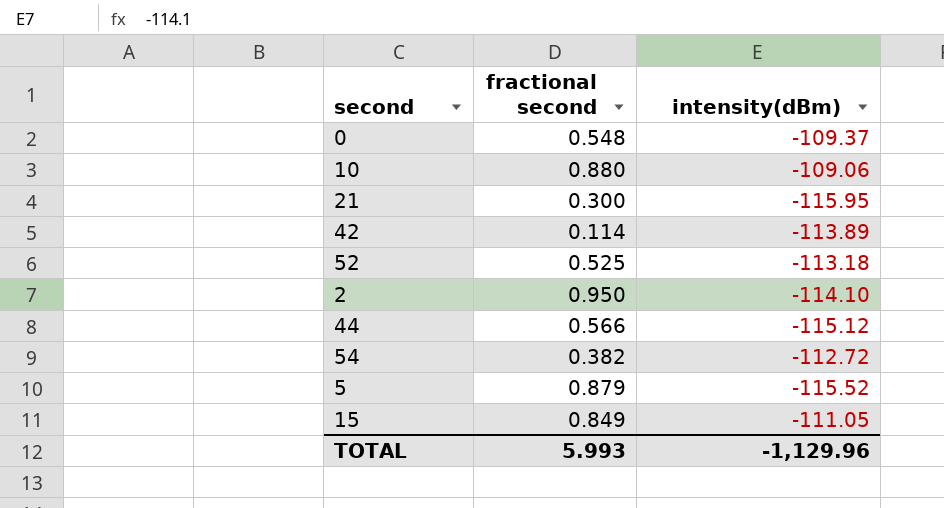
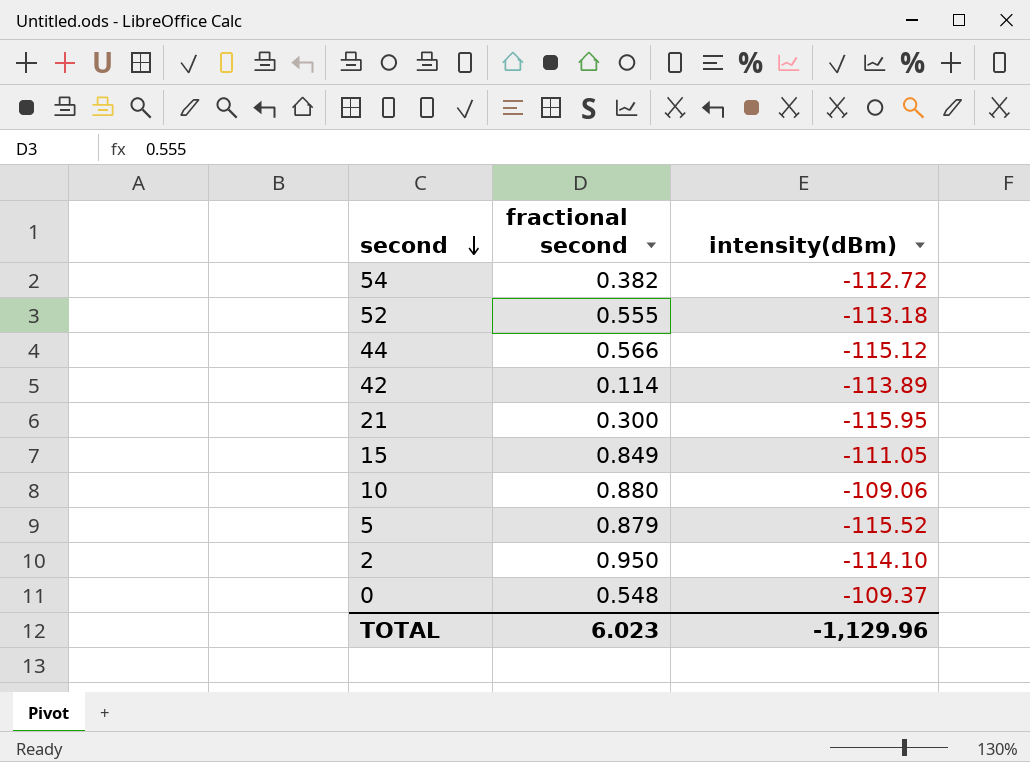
row order: none -> second descending
52 | fractional second: 0.525 -> 0.555
TOTAL | fractional second: 5.993 -> 6.023

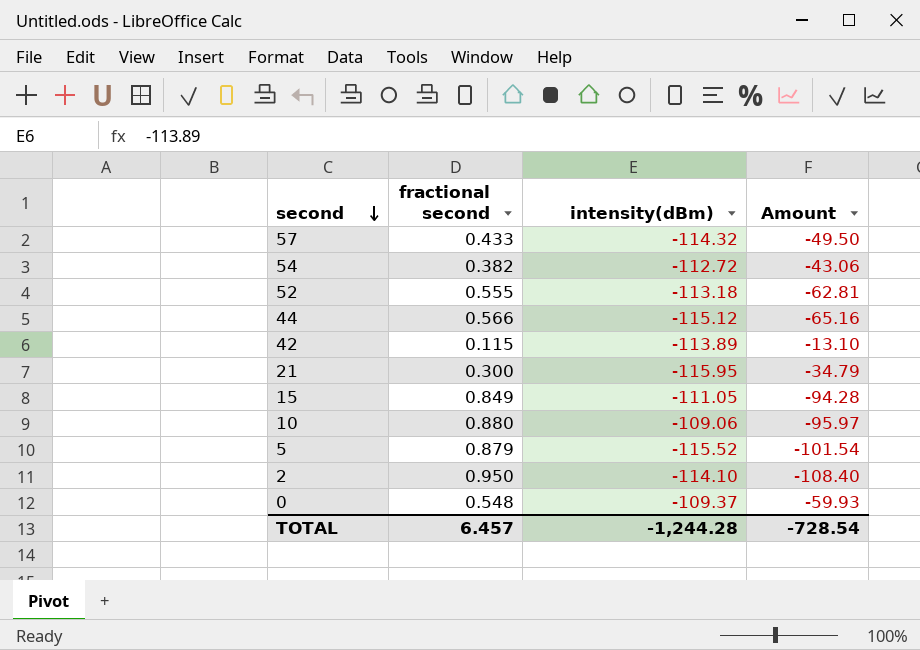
column Amount | formula: none -> [fractional second] * [intensity(dBm)]
row 57: none -> 0.433 | -114.32 | -49.50
42 | fractional second: 0.114 -> 0.115
TOTAL | fractional second: 6.023 -> 6.457
TOTAL | intensity(dBm): -1,129.96 -> -1,244.28

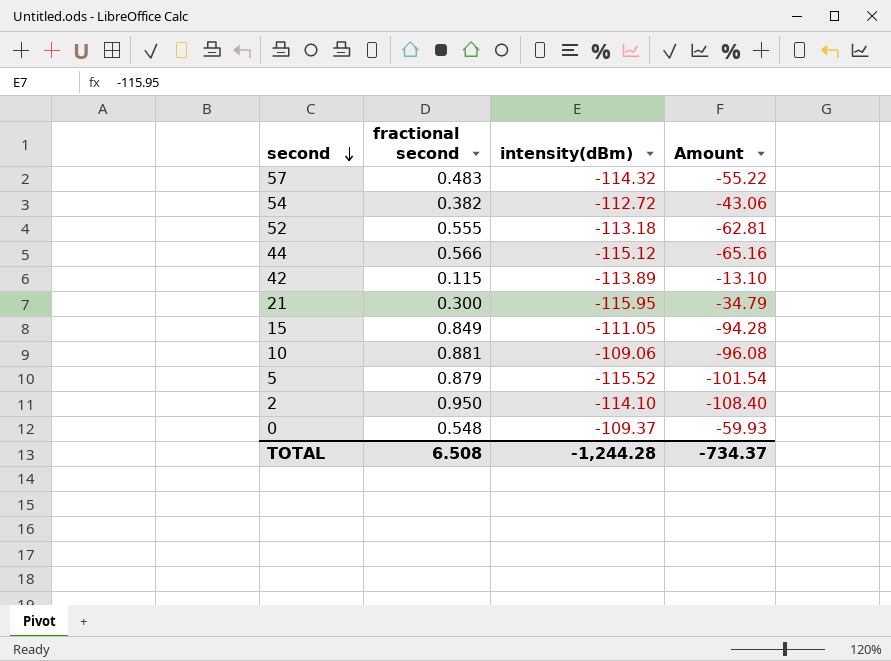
57 | fractional second: 0.433 -> 0.483
57 | Amount: -49.50 -> -55.22
10 | fractional second: 0.880 -> 0.881
10 | Amount: -95.97 -> -96.08
TOTAL | fractional second: 6.457 -> 6.508
TOTAL | Amount: -728.54 -> -734.37

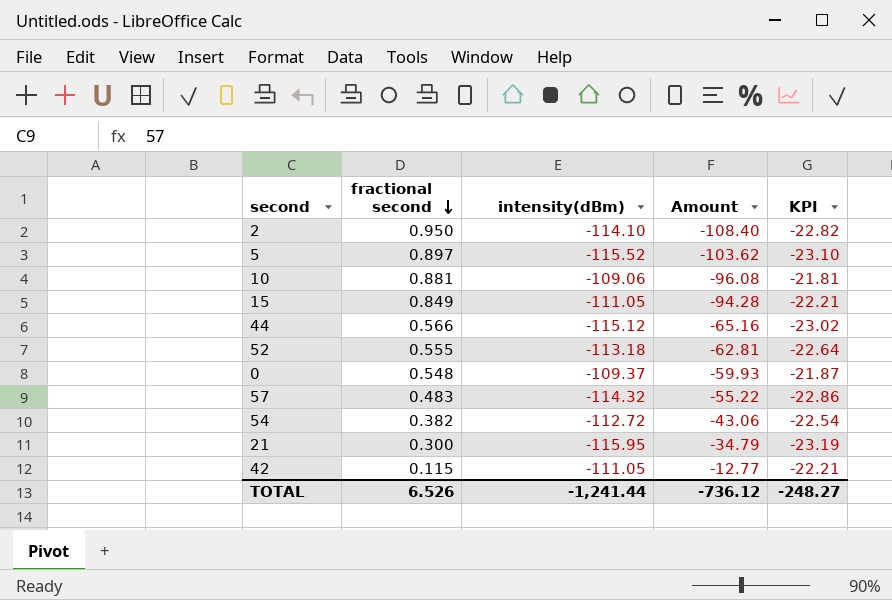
row order: second descending -> fractional second descending
column KPI | formula: none -> [intensity(dBm)] * 0.2
5 | fractional second: 0.879 -> 0.897
5 | Amount: -101.54 -> -103.62
42 | intensity(dBm): -113.89 -> -111.05
42 | Amount: -13.10 -> -12.77
TOTAL | fractional second: 6.508 -> 6.526
TOTAL | intensity(dBm): -1,244.28 -> -1,241.44
TOTAL | Amount: -734.37 -> -736.12

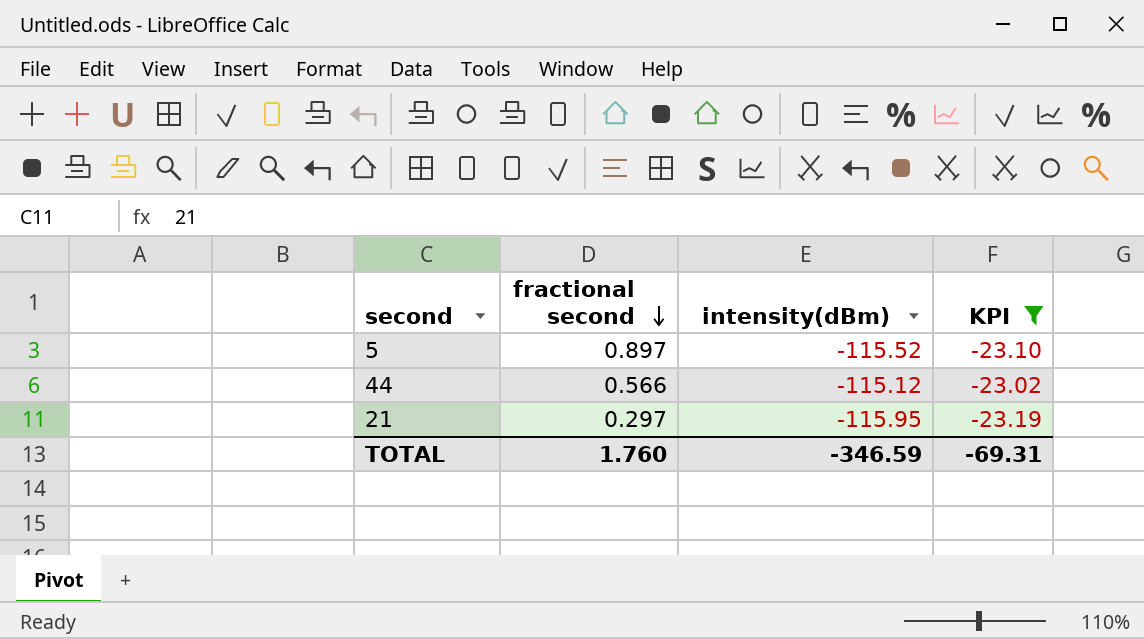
filter: none -> KPI <= -23.02
column Amount | formula: [fractional second] * [intensity(dBm)] -> none
21 | fractional second: 0.300 -> 0.297
TOTAL | fractional second: 6.526 -> 1.760
TOTAL | intensity(dBm): -1,241.44 -> -346.59
TOTAL | KPI: -248.27 -> -69.31

